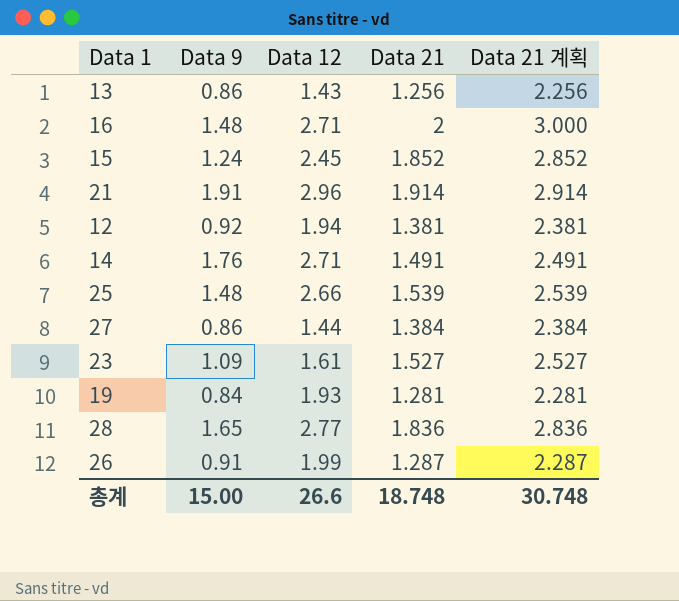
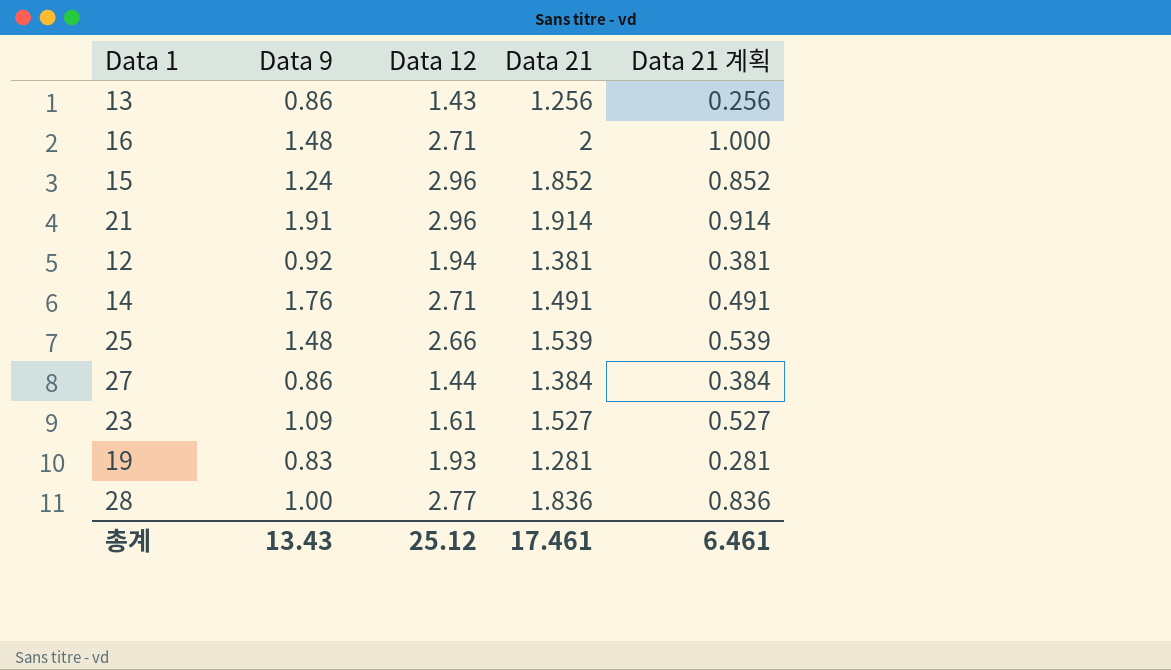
column Data 21 계획 | formula: [Data 21] + 1 -> [Data 21] - 1
row 26: 0.91 | 1.99 | 1.287 | 2.287 -> none
15 | Data 12: 2.45 -> 2.96
19 | Data 9: 0.84 -> 0.83
28 | Data 9: 1.65 -> 1.00
총계 | Data 9: 15.00 -> 13.43
총계 | Data 12: 26.6 -> 25.12
총계 | Data 21: 18.748 -> 17.461
총계 | Data 21 계획: 30.748 -> 6.461

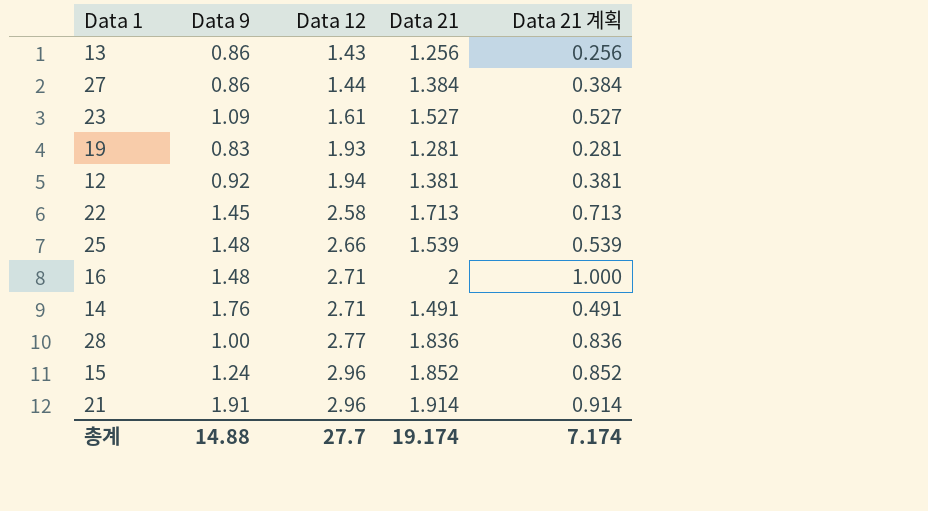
row order: none -> Data 12 ascending
row 22: none -> 1.45 | 2.58 | 1.713 | 0.713
총계 | Data 9: 13.43 -> 14.88
총계 | Data 12: 25.12 -> 27.7
총계 | Data 21: 17.461 -> 19.174
총계 | Data 21 계획: 6.461 -> 7.174

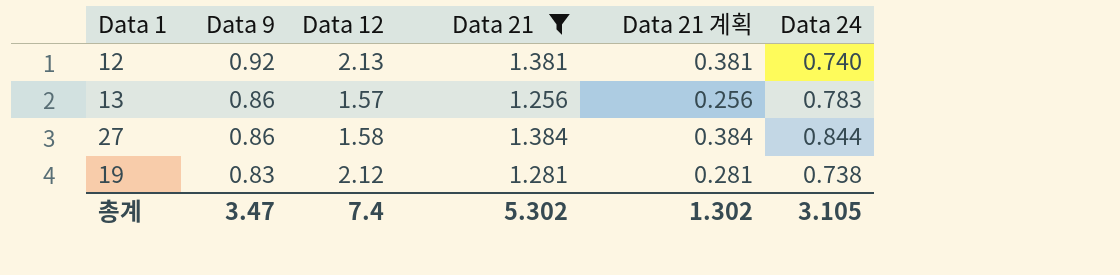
filter: none -> Data 21 <= 1.384
row order: Data 12 ascending -> Data 9 descending
column Data 24 | position: none -> 6
12 | Data 12: 1.94 -> 2.13
13 | Data 12: 1.43 -> 1.57
27 | Data 12: 1.44 -> 1.58
19 | Data 12: 1.93 -> 2.12
총계 | Data 9: 14.88 -> 3.47
총계 | Data 12: 27.7 -> 7.4
총계 | Data 21: 19.174 -> 5.302
총계 | Data 21 계획: 7.174 -> 1.302

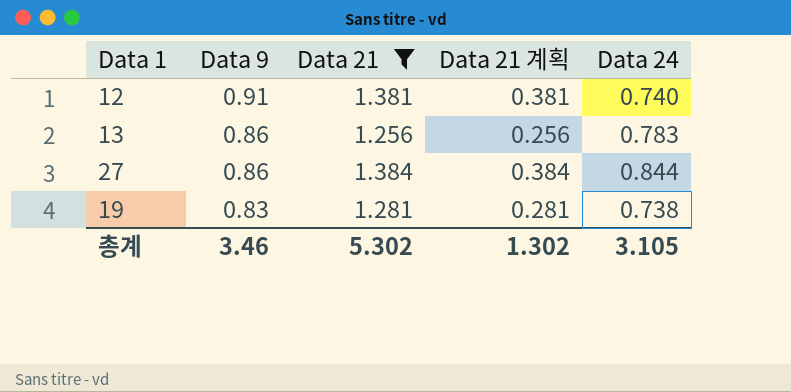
column Data 12 | position: 3 -> none
12 | Data 9: 0.92 -> 0.91
총계 | Data 9: 3.47 -> 3.46

